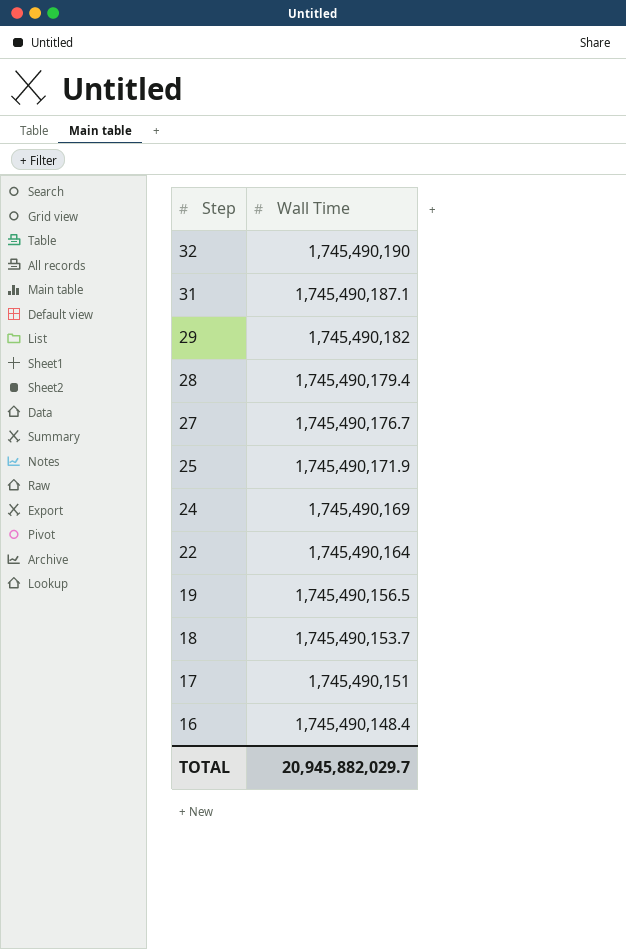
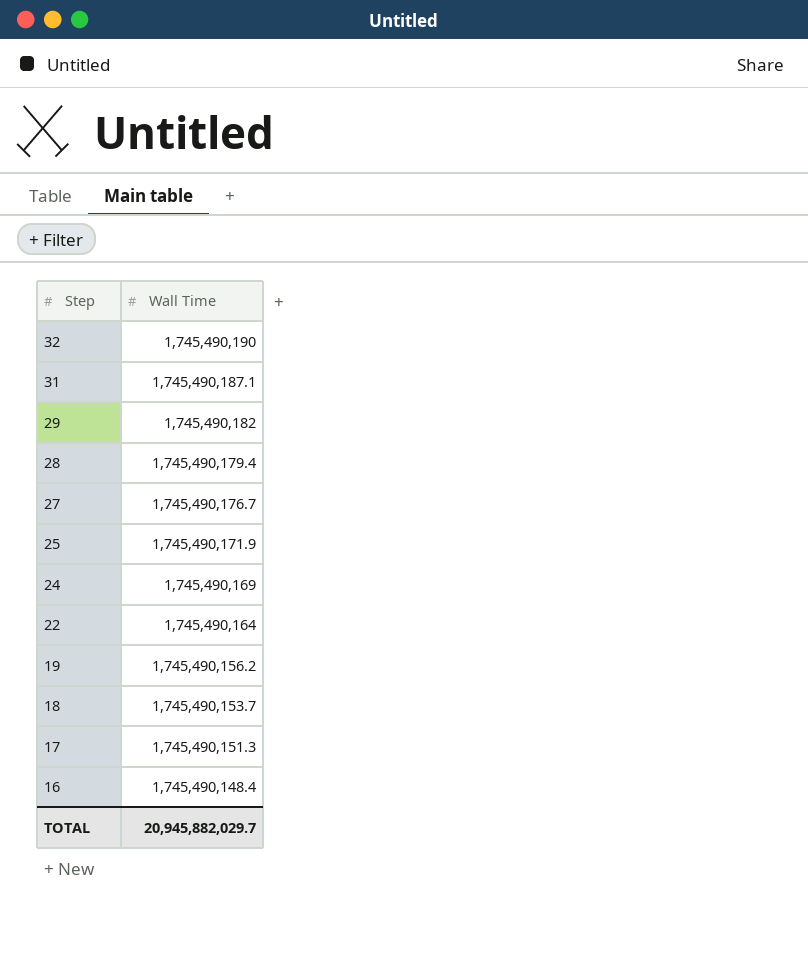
19 | Wall Time: 1,745,490,156.5 -> 1,745,490,156.2
17 | Wall Time: 1,745,490,151 -> 1,745,490,151.3

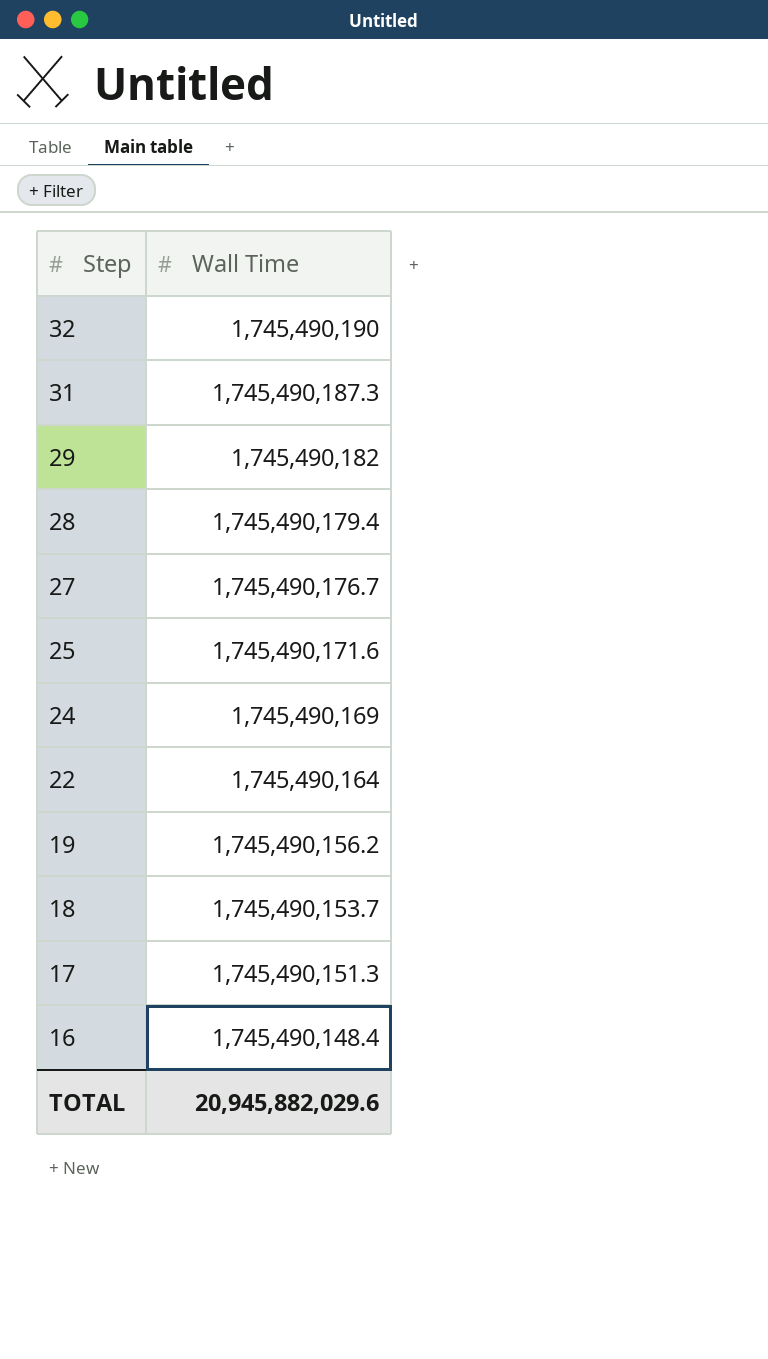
31 | Wall Time: 1,745,490,187.1 -> 1,745,490,187.3
25 | Wall Time: 1,745,490,171.9 -> 1,745,490,171.6
TOTAL | Wall Time: 20,945,882,029.7 -> 20,945,882,029.6

